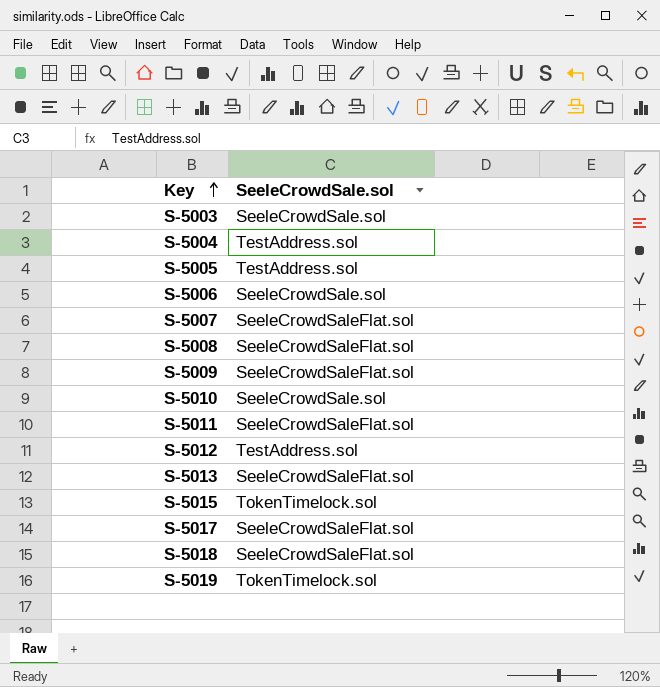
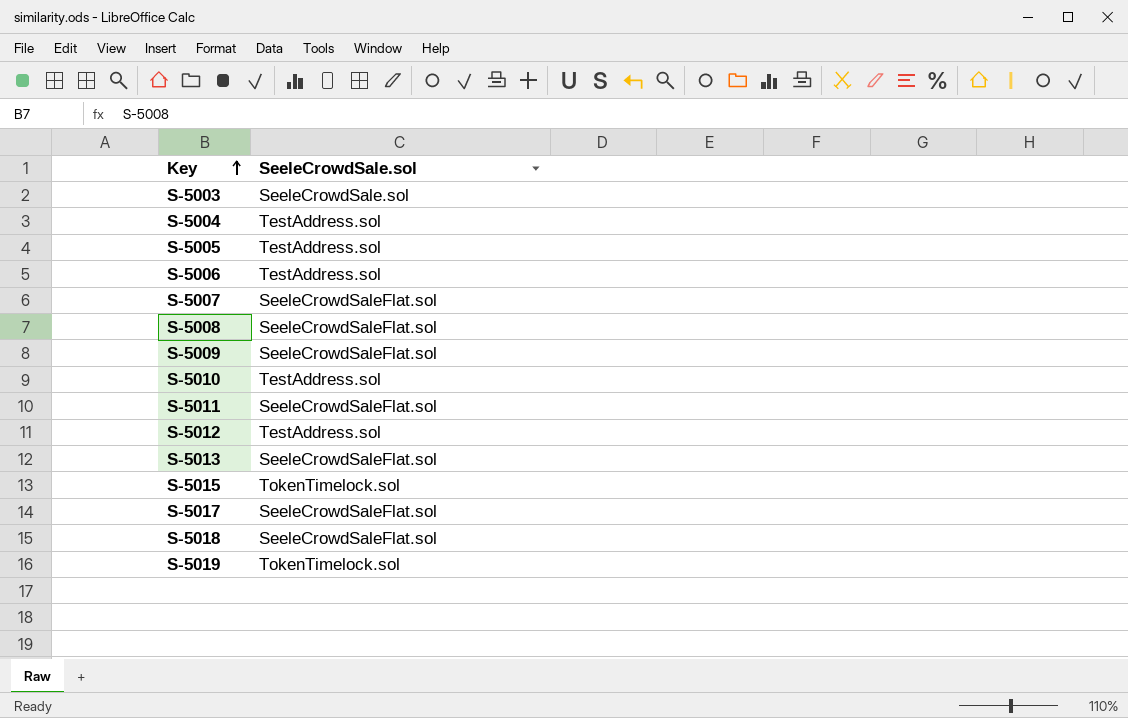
S-5006 | SeeleCrowdSale.sol: SeeleCrowdSale.sol -> TestAddress.sol
S-5010 | SeeleCrowdSale.sol: SeeleCrowdSale.sol -> TestAddress.sol

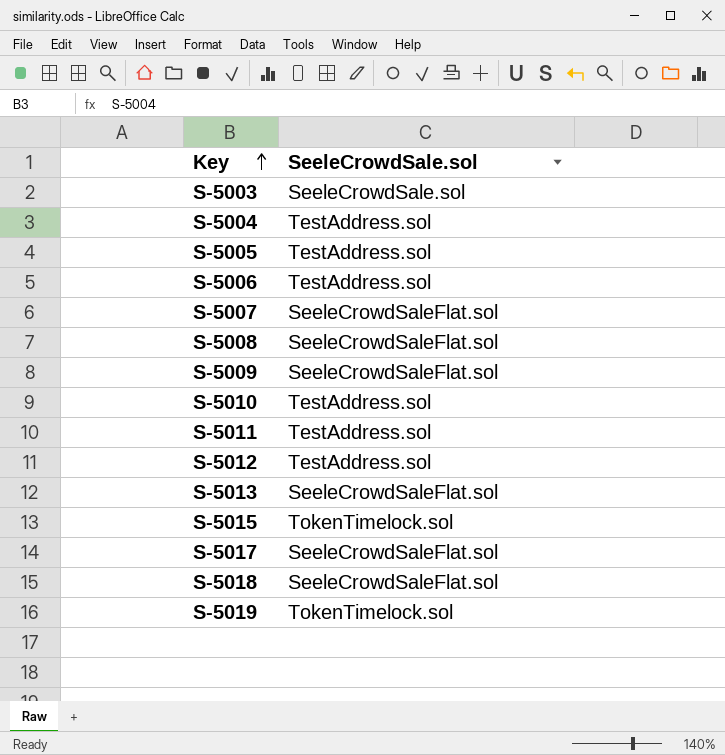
S-5011 | SeeleCrowdSale.sol: SeeleCrowdSaleFlat.sol -> TestAddress.sol

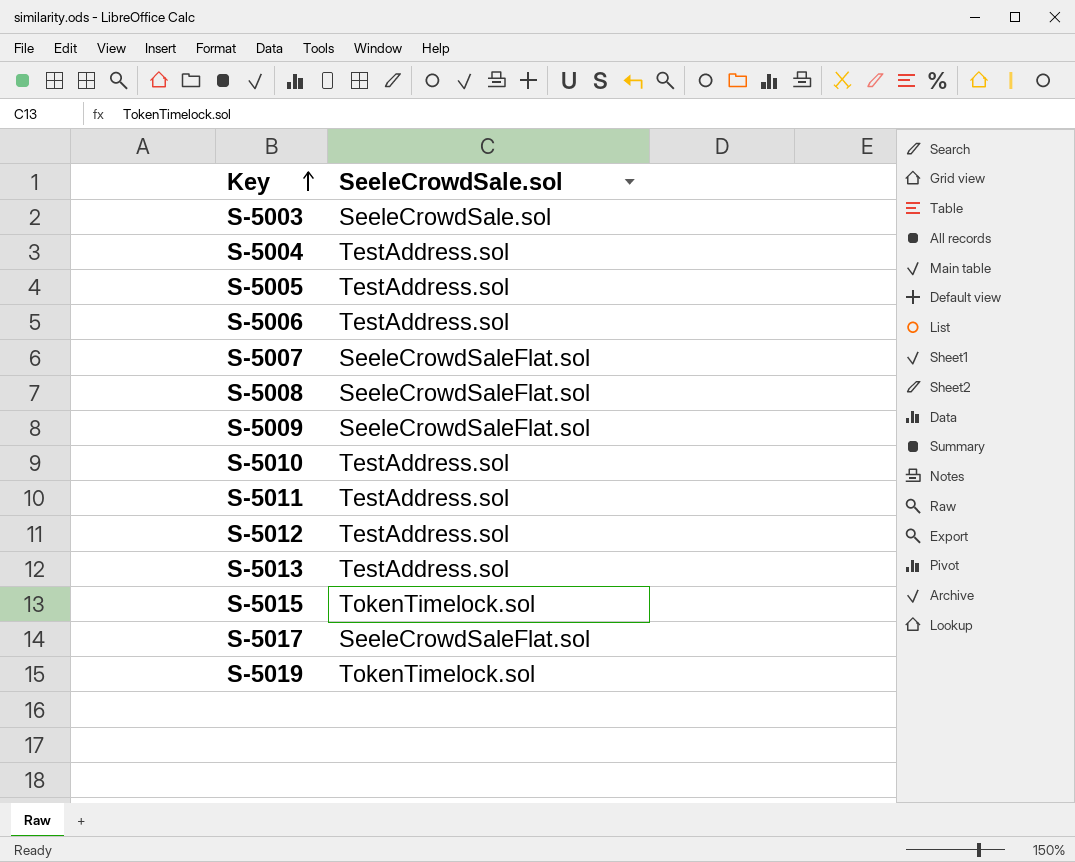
row S-5018: SeeleCrowdSaleFlat.sol -> none
S-5013 | SeeleCrowdSale.sol: SeeleCrowdSaleFlat.sol -> TestAddress.sol

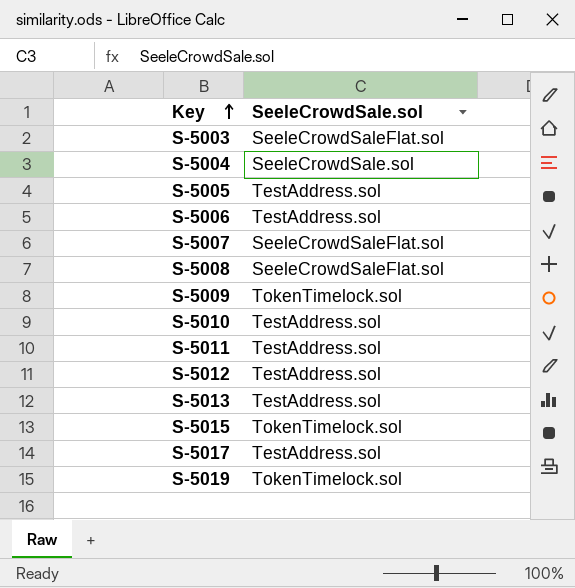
S-5003 | SeeleCrowdSale.sol: SeeleCrowdSale.sol -> SeeleCrowdSaleFlat.sol
S-5004 | SeeleCrowdSale.sol: TestAddress.sol -> SeeleCrowdSale.sol
S-5009 | SeeleCrowdSale.sol: SeeleCrowdSaleFlat.sol -> TokenTimelock.sol
S-5017 | SeeleCrowdSale.sol: SeeleCrowdSaleFlat.sol -> TestAddress.sol

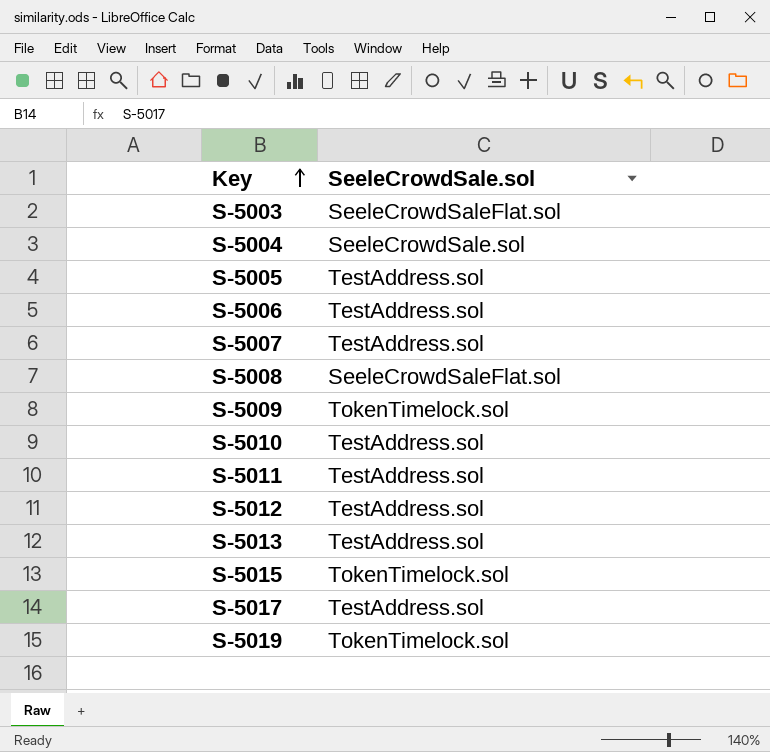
S-5007 | SeeleCrowdSale.sol: SeeleCrowdSaleFlat.sol -> TestAddress.sol

